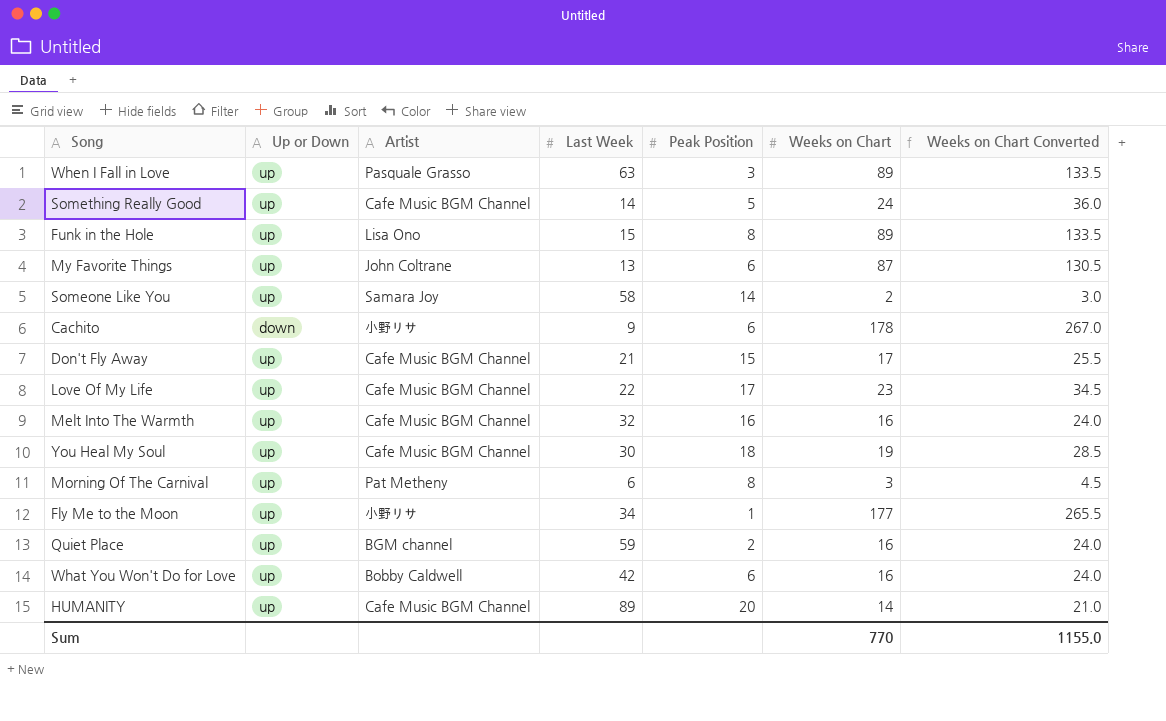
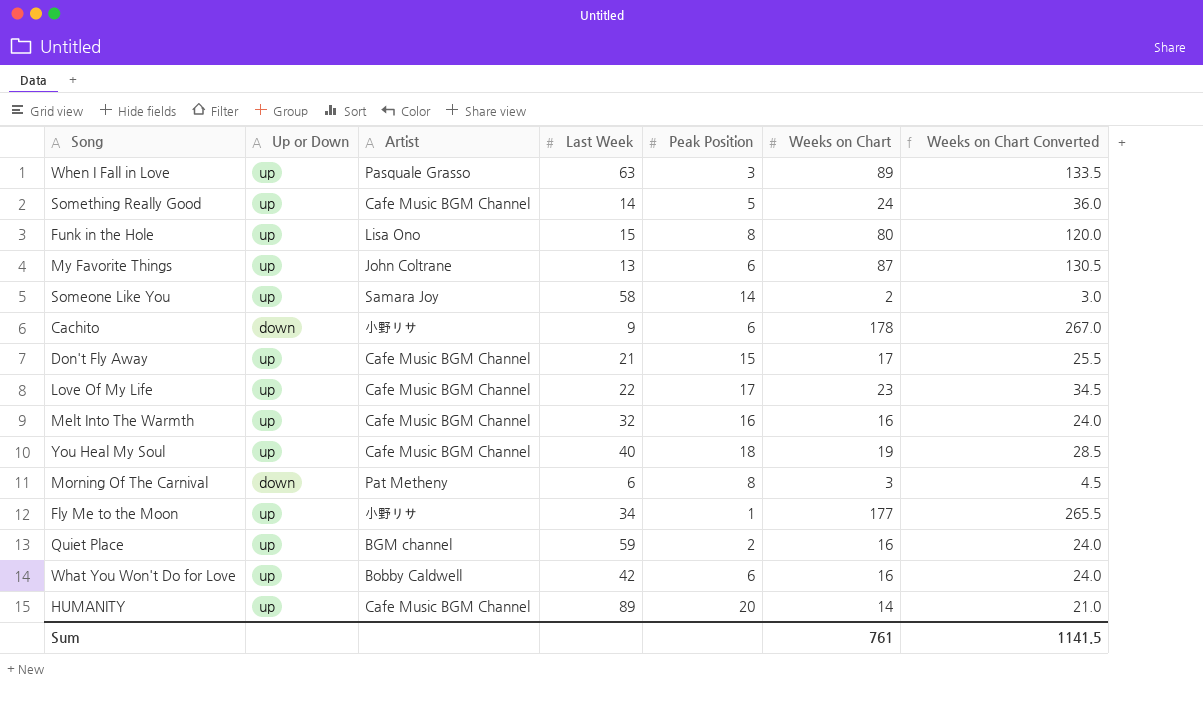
Funk in the Hole | Weeks on Chart: 89 -> 80
Funk in the Hole | Weeks on Chart Converted: 133.5 -> 120.0
You Heal My Soul | Last Week: 30 -> 40
Morning Of The Carnival | Up or Down: up -> down
Sum | Weeks on Chart: 770 -> 761
Sum | Weeks on Chart Converted: 1155.0 -> 1141.5

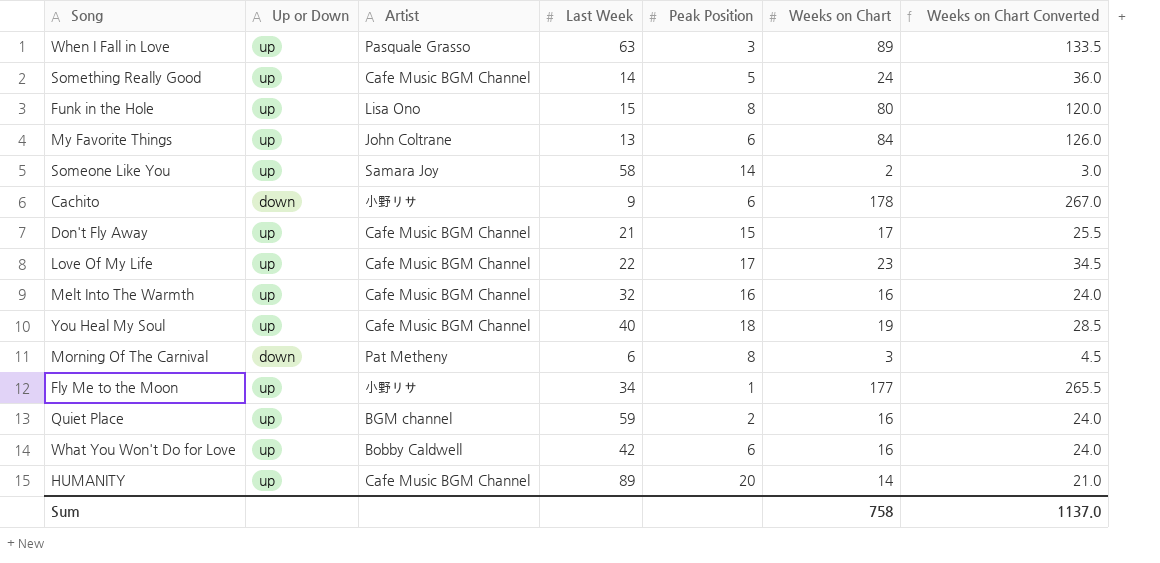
My Favorite Things | Weeks on Chart: 87 -> 84
My Favorite Things | Weeks on Chart Converted: 130.5 -> 126.0
Sum | Weeks on Chart: 761 -> 758
Sum | Weeks on Chart Converted: 1141.5 -> 1137.0

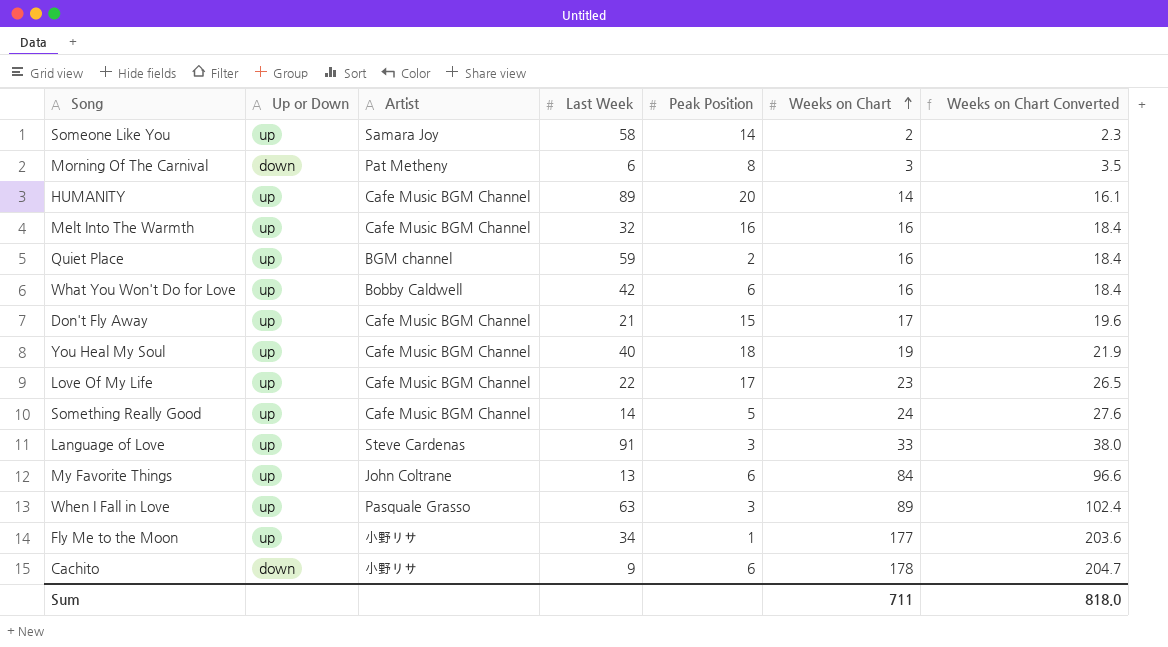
row order: none -> Weeks on Chart ascending
column Weeks on Chart Converted | formula: [Weeks on Chart] * 1.5 -> [Weeks on Chart] * 1.15
row Funk in the Hole: up | Lisa Ono | 15 | 8 | 80 | 120.0 -> none
row Language of Love: none -> up | Steve Cardenas | 91 | 3 | 33 | 38.0
Sum | Weeks on Chart: 758 -> 711
Sum | Weeks on Chart Converted: 1137.0 -> 818.0

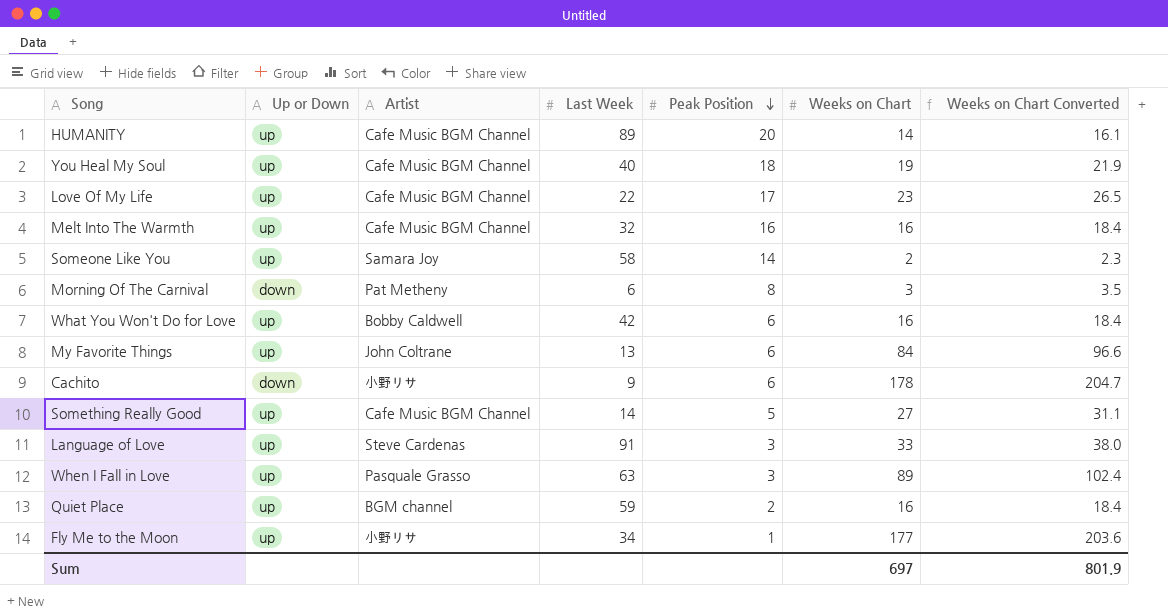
row order: Weeks on Chart ascending -> Peak Position descending
row Don't Fly Away: up | Cafe Music BGM Channel | 21 | 15 | 17 | 19.6 -> none
Something Really Good | Weeks on Chart: 24 -> 27
Something Really Good | Weeks on Chart Converted: 27.6 -> 31.1
Sum | Weeks on Chart: 711 -> 697
Sum | Weeks on Chart Converted: 818.0 -> 801.9

